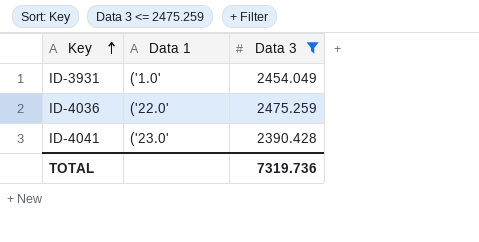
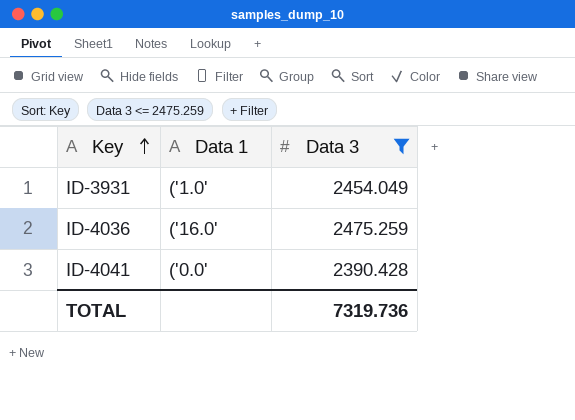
ID-4036 | Data 1: ('22.0' -> ('16.0'
ID-4041 | Data 1: ('23.0' -> ('0.0'

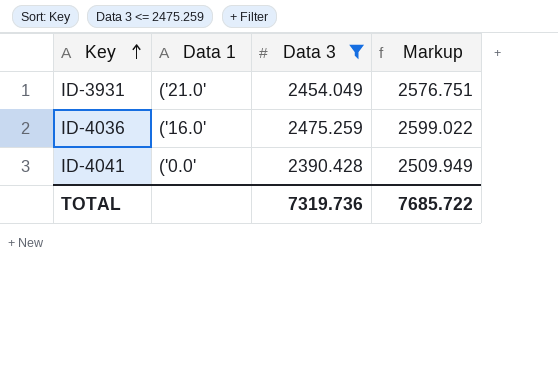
column Markup | formula: none -> [Data 3] * 1.05
ID-3931 | Data 1: ('1.0' -> ('21.0'

